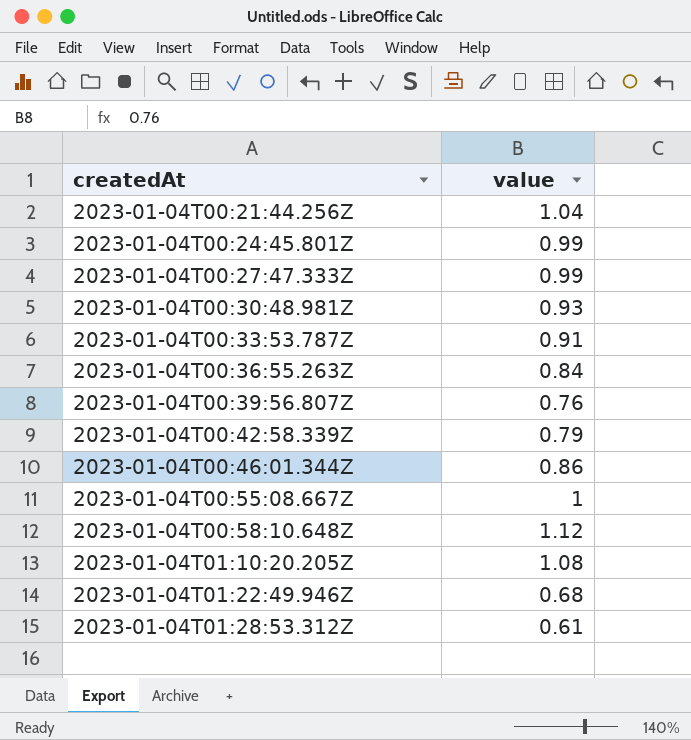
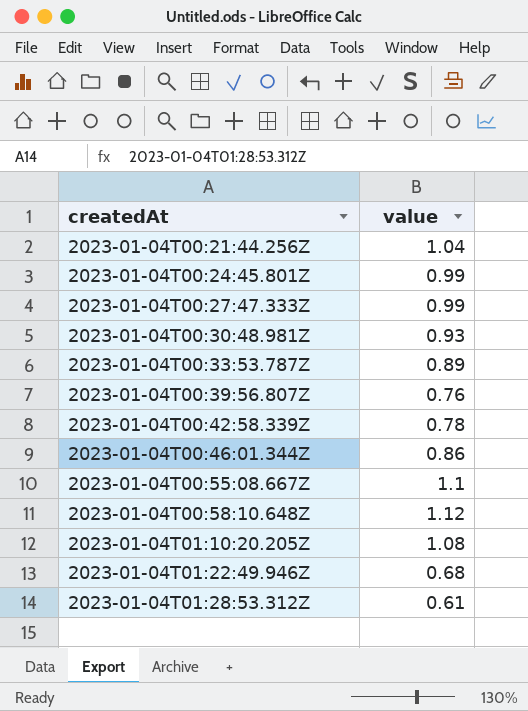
row 2023-01-04T00:36:55.263Z: 0.84 -> none
2023-01-04T00:33:53.787Z | value: 0.91 -> 0.89
2023-01-04T00:42:58.339Z | value: 0.79 -> 0.78
2023-01-04T00:55:08.667Z | value: 1 -> 1.1

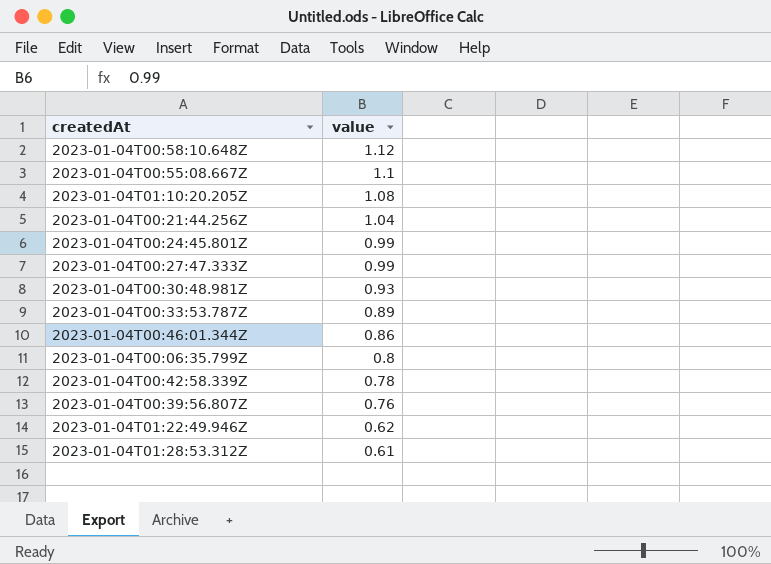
row order: createdAt ascending -> value descending
row 2023-01-04T00:06:35.799Z: none -> 0.8
2023-01-04T01:22:49.946Z | value: 0.68 -> 0.62

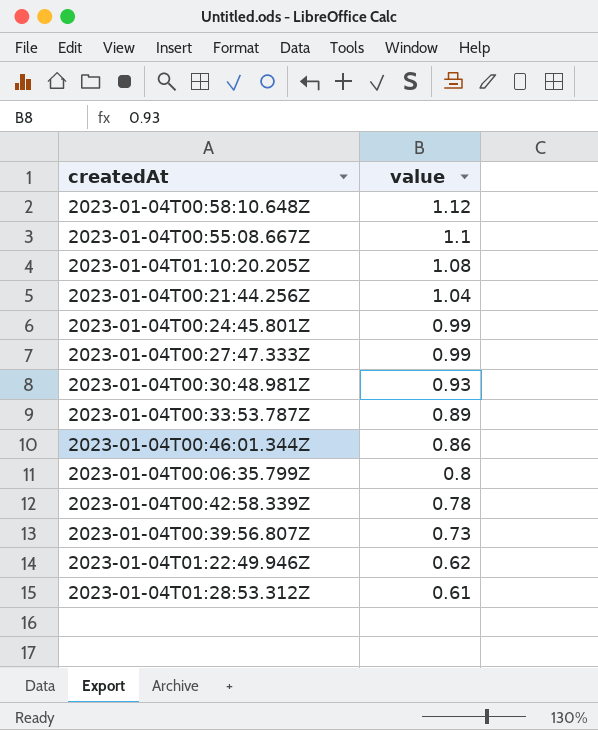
2023-01-04T00:39:56.807Z | value: 0.76 -> 0.73

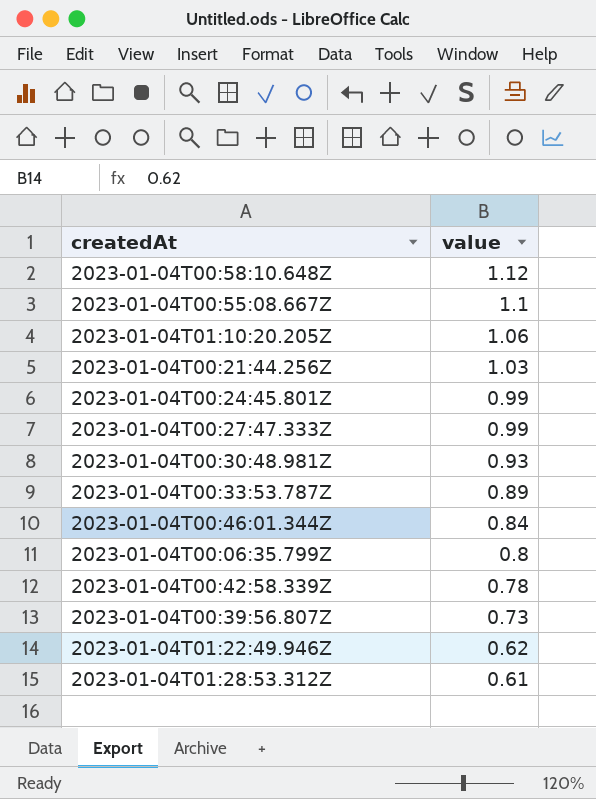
2023-01-04T01:10:20.205Z | value: 1.08 -> 1.06
2023-01-04T00:21:44.256Z | value: 1.04 -> 1.03
2023-01-04T00:46:01.344Z | value: 0.86 -> 0.84

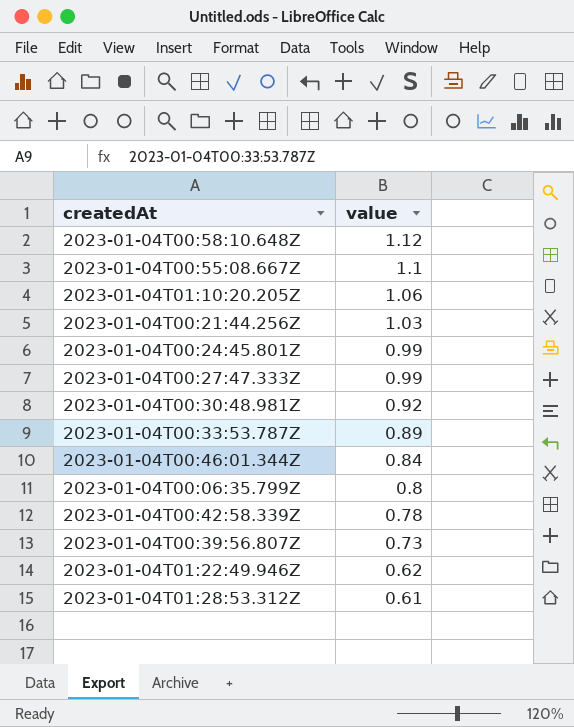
2023-01-04T00:30:48.981Z | value: 0.93 -> 0.92

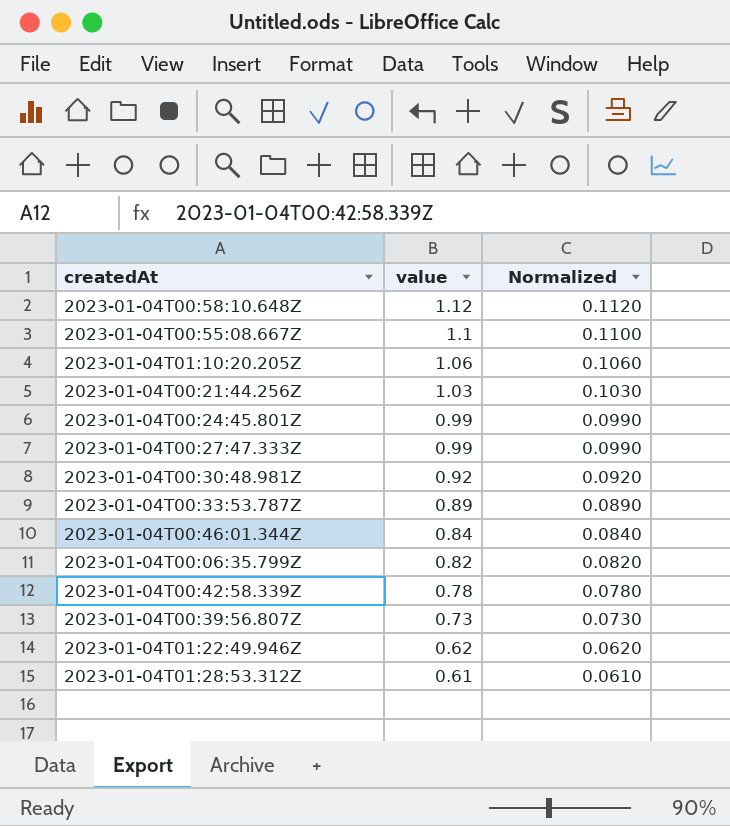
column Normalized | formula: none -> [value] * 0.1
2023-01-04T00:06:35.799Z | value: 0.8 -> 0.82

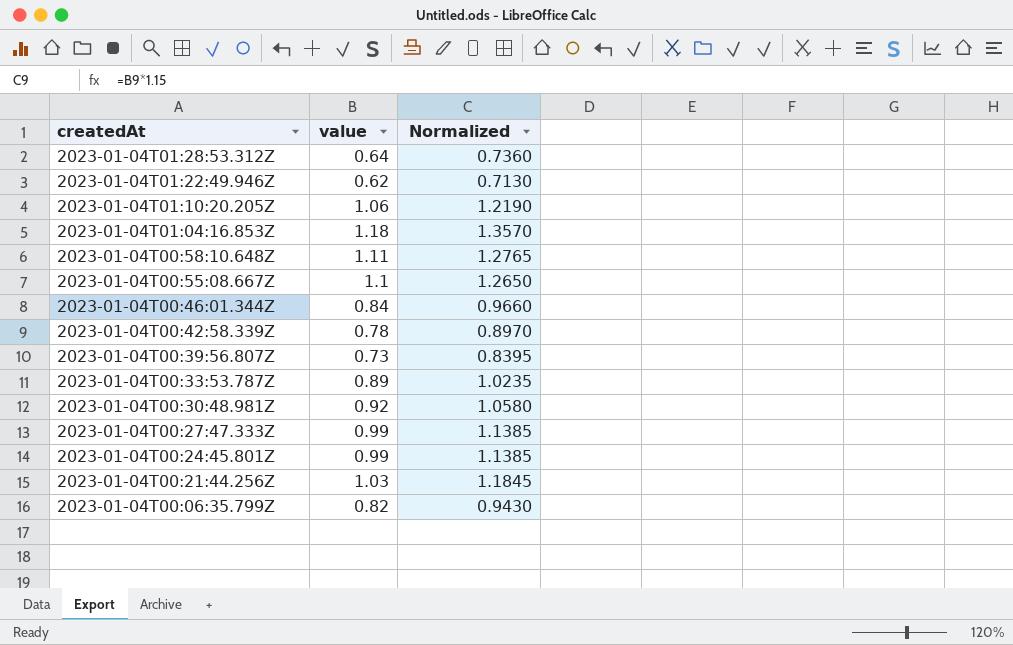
row order: value descending -> createdAt descending
column Normalized | formula: [value] * 0.1 -> [value] * 1.15
2023-01-04T01:28:53.312Z | value: 0.61 -> 0.64
row 2023-01-04T01:04:16.853Z: none -> 1.18 | 1.3570
2023-01-04T00:58:10.648Z | value: 1.12 -> 1.11

